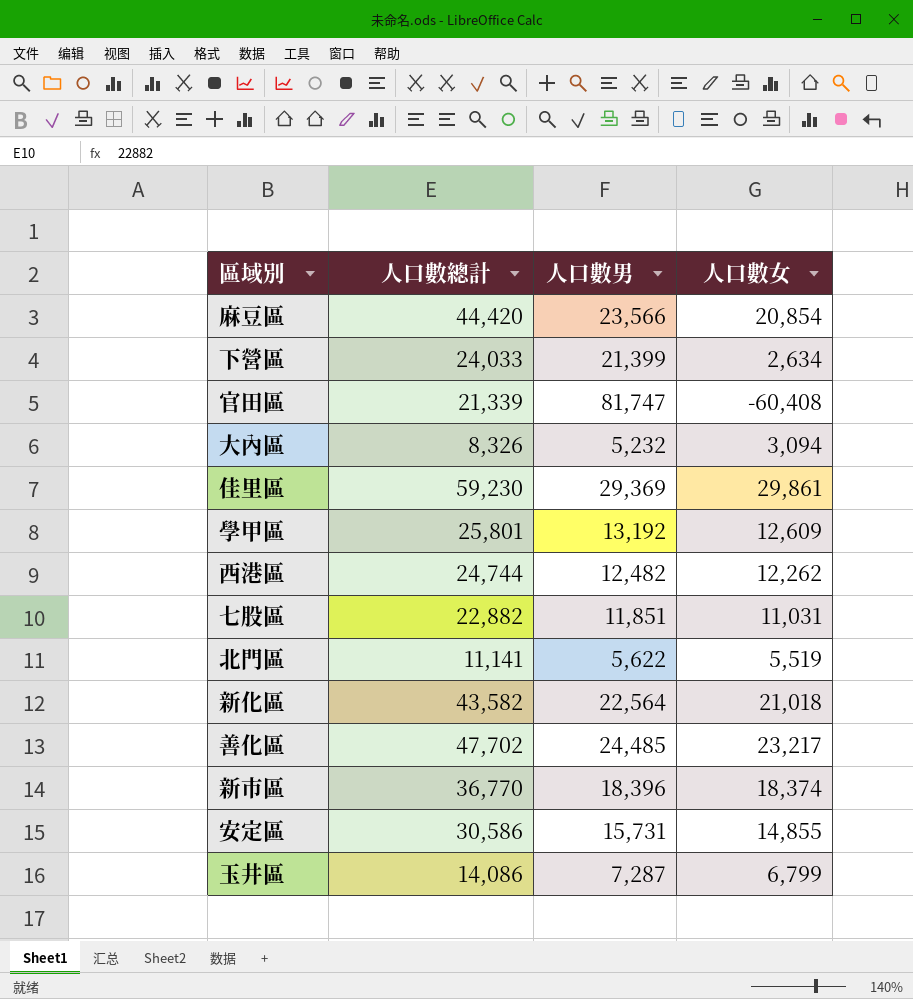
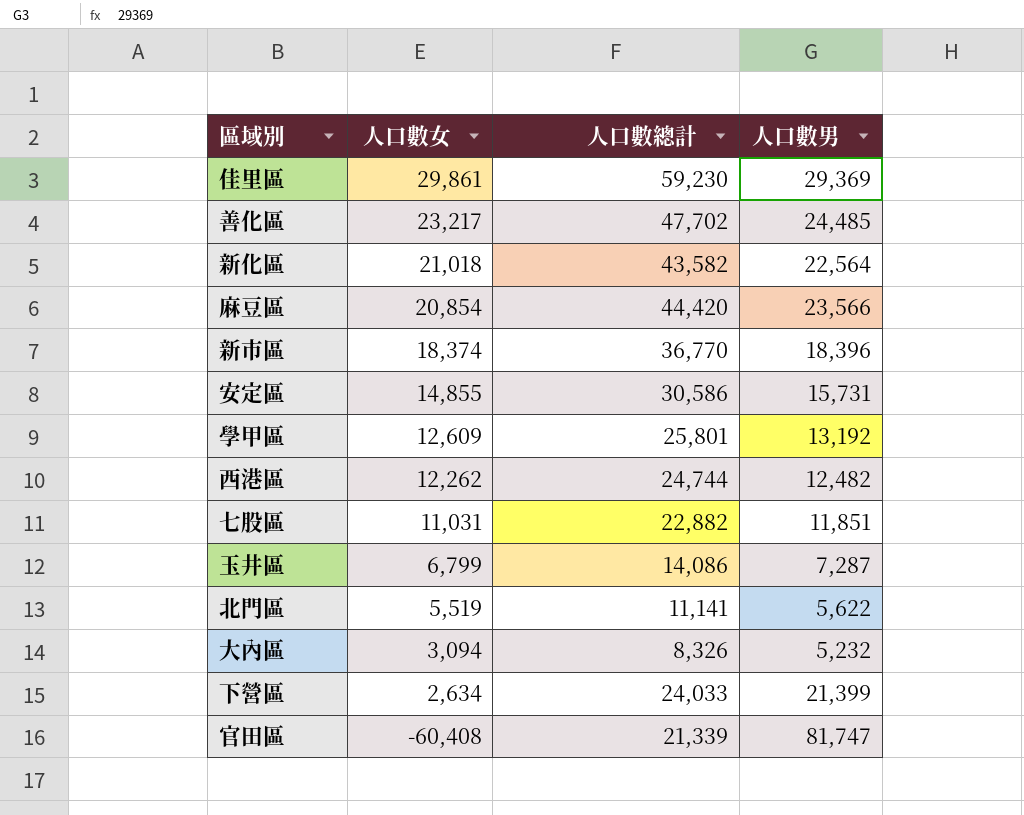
row order: none -> 人口數女 descending
column 人口數女 | position: 4 -> 2

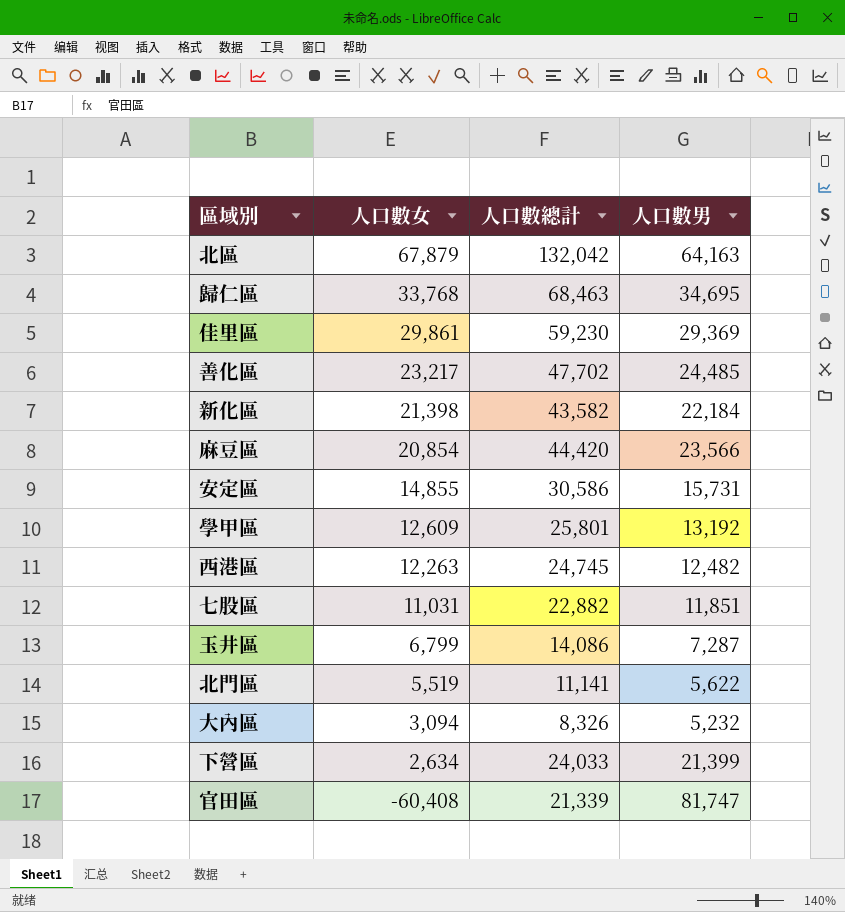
row 新市區: 18,374 | 36,770 | 18,396 -> none
row 北區: none -> 67,879 | 132,042 | 64,163
row 歸仁區: none -> 33,768 | 68,463 | 34,695
新化區 | 人口數女: 21,018 -> 21,398
新化區 | 人口數男: 22,564 -> 22,184
西港區 | 人口數女: 12,262 -> 12,263
西港區 | 人口數總計: 24,744 -> 24,745

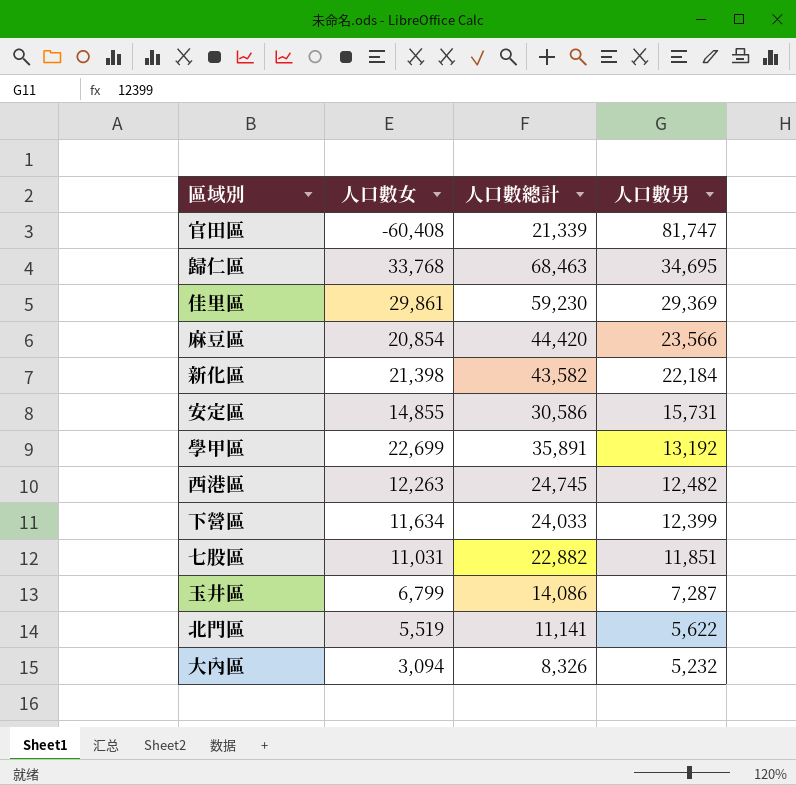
row order: 人口數女 descending -> 人口數男 descending
row 北區: 67,879 | 132,042 | 64,163 -> none
row 善化區: 23,217 | 47,702 | 24,485 -> none
學甲區 | 人口數女: 12,609 -> 22,699
學甲區 | 人口數總計: 25,801 -> 35,891
下營區 | 人口數女: 2,634 -> 11,634
下營區 | 人口數男: 21,399 -> 12,399

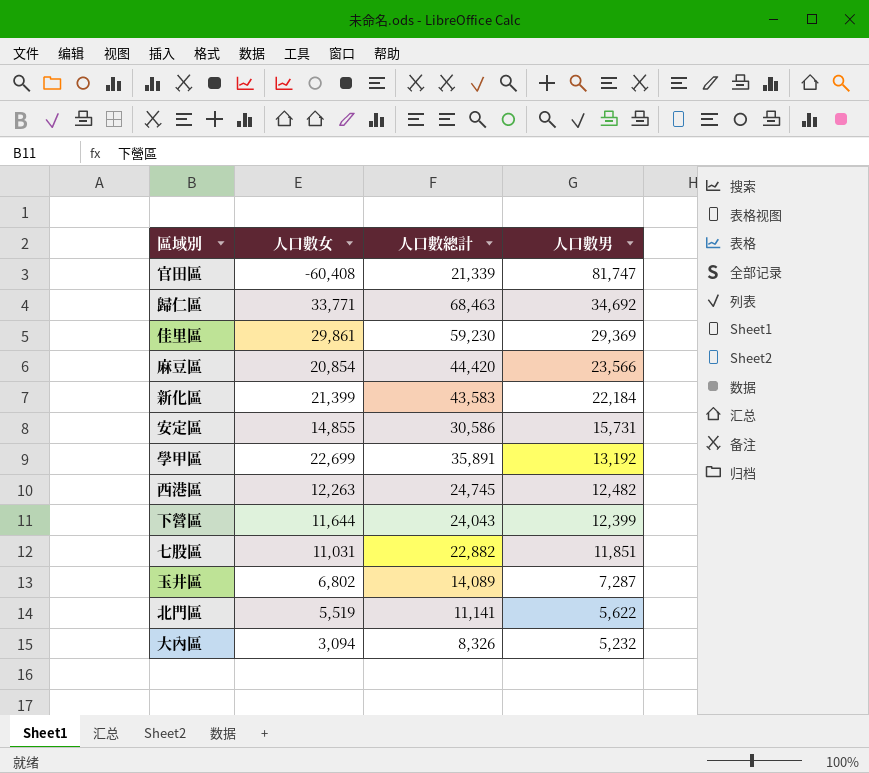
歸仁區 | 人口數女: 33,768 -> 33,771
歸仁區 | 人口數男: 34,695 -> 34,692
新化區 | 人口數女: 21,398 -> 21,399
新化區 | 人口數總計: 43,582 -> 43,583
下營區 | 人口數女: 11,634 -> 11,644
下營區 | 人口數總計: 24,033 -> 24,043
玉井區 | 人口數女: 6,799 -> 6,802
玉井區 | 人口數總計: 14,086 -> 14,089

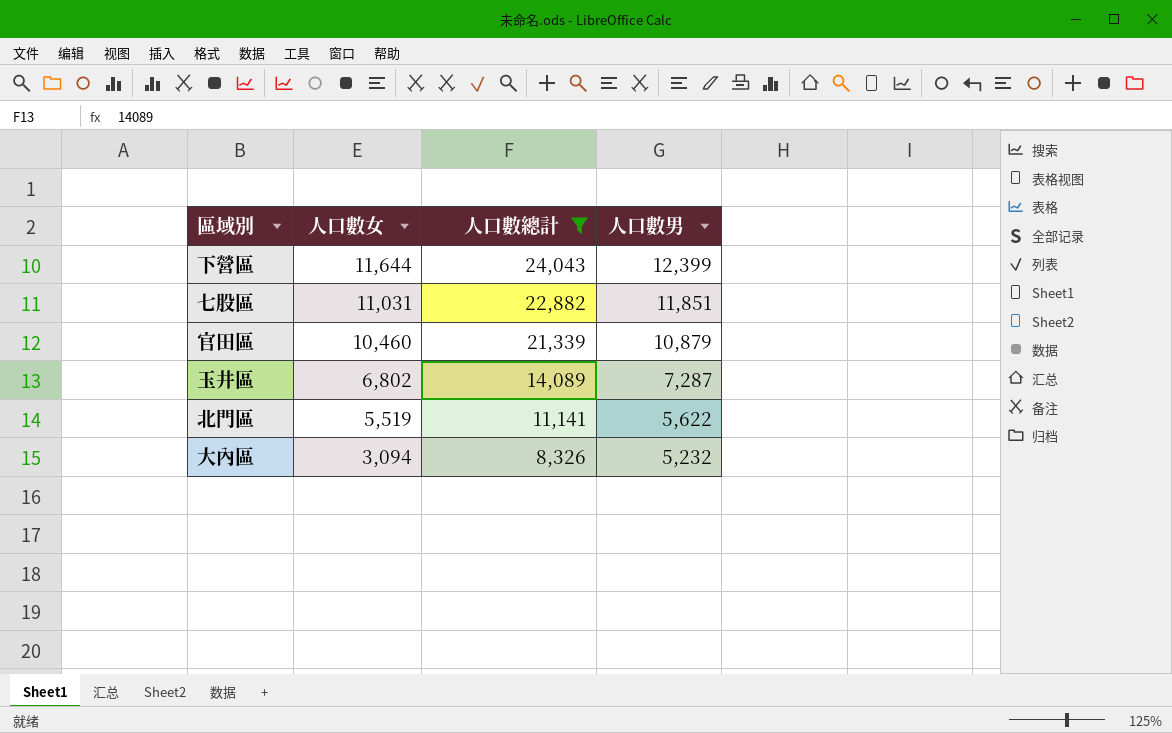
filter: none -> 人口數總計 <= 24,043
row order: 人口數男 descending -> 人口數女 descending
官田區 | 人口數女: -60,408 -> 10,460
官田區 | 人口數男: 81,747 -> 10,879

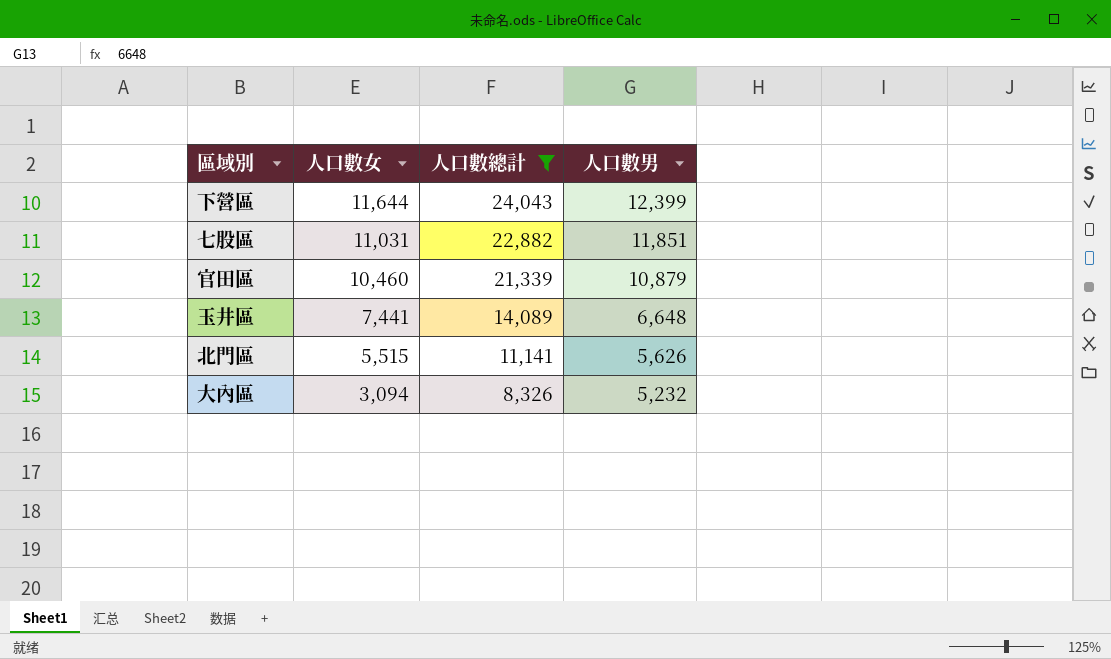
玉井區 | 人口數女: 6,802 -> 7,441
玉井區 | 人口數男: 7,287 -> 6,648
北門區 | 人口數女: 5,519 -> 5,515
北門區 | 人口數男: 5,622 -> 5,626

